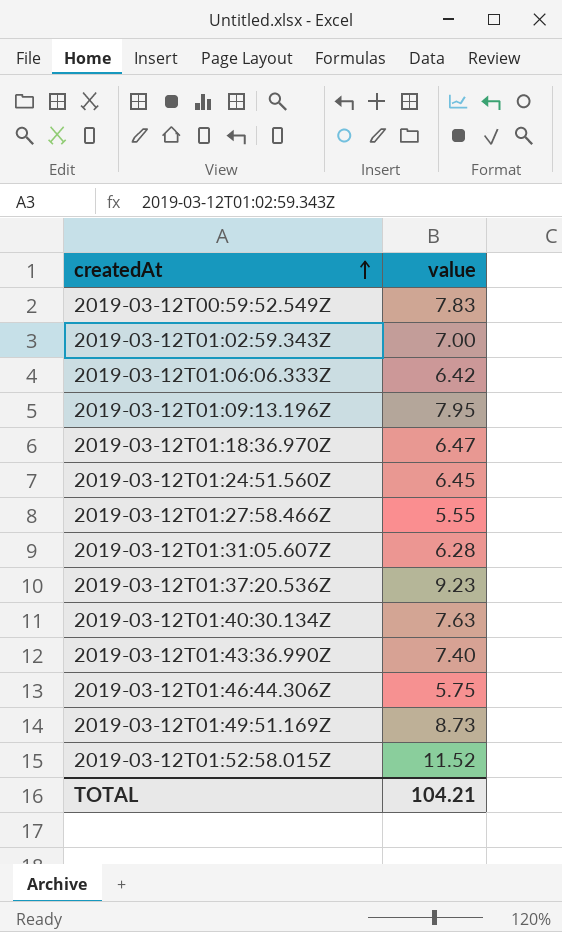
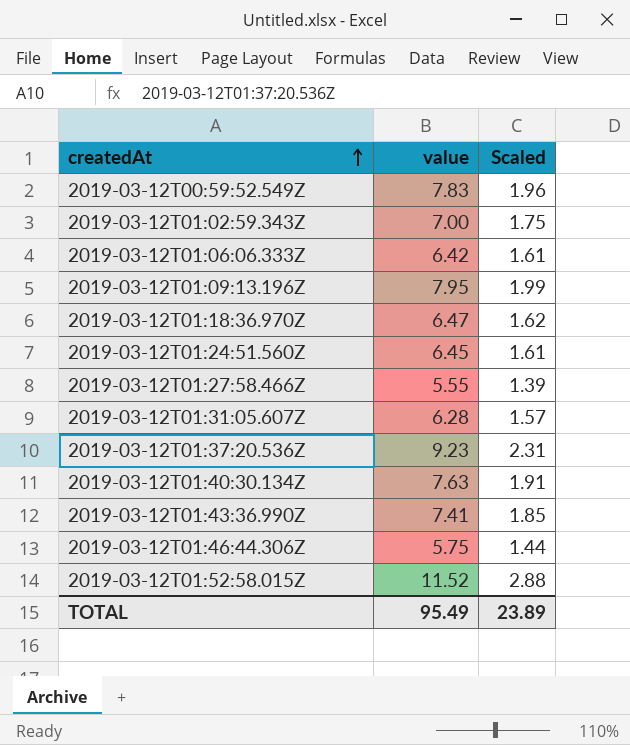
column Scaled | formula: none -> [value] * 0.25
row 2019-03-12T01:49:51.169Z: 8.73 -> none
2019-03-12T01:43:36.990Z | value: 7.40 -> 7.41
TOTAL | value: 104.21 -> 95.49

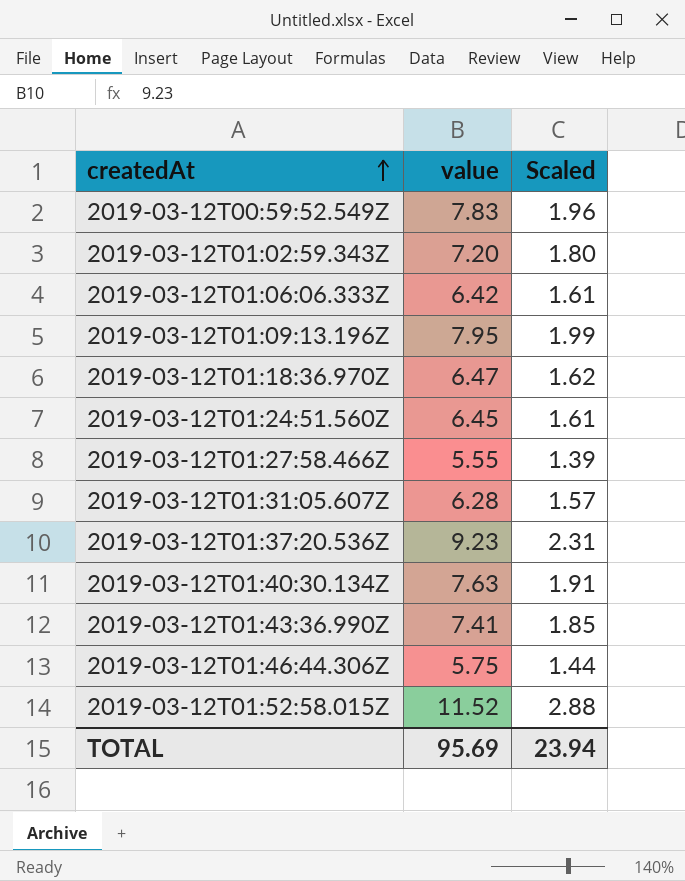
2019-03-12T01:02:59.343Z | value: 7.00 -> 7.20
2019-03-12T01:02:59.343Z | Scaled: 1.75 -> 1.80
TOTAL | value: 95.49 -> 95.69
TOTAL | Scaled: 23.89 -> 23.94

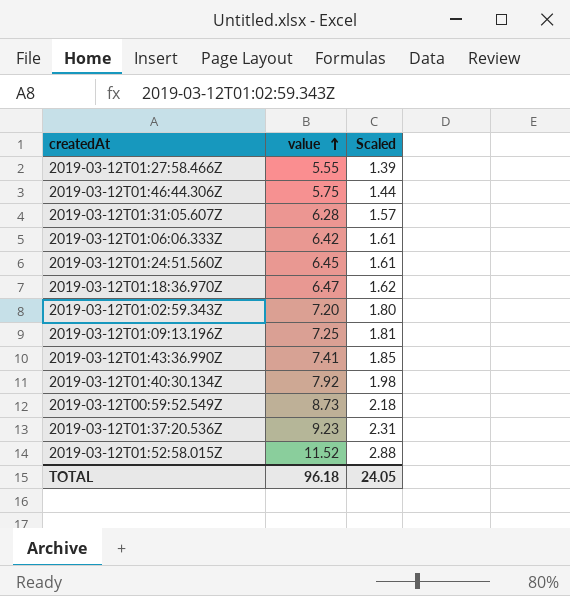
row order: createdAt ascending -> value ascending
2019-03-12T01:09:13.196Z | value: 7.95 -> 7.25
2019-03-12T01:09:13.196Z | Scaled: 1.99 -> 1.81
2019-03-12T01:40:30.134Z | value: 7.63 -> 7.92
2019-03-12T01:40:30.134Z | Scaled: 1.91 -> 1.98
2019-03-12T00:59:52.549Z | value: 7.83 -> 8.73
2019-03-12T00:59:52.549Z | Scaled: 1.96 -> 2.18
TOTAL | value: 95.69 -> 96.18
TOTAL | Scaled: 23.94 -> 24.05

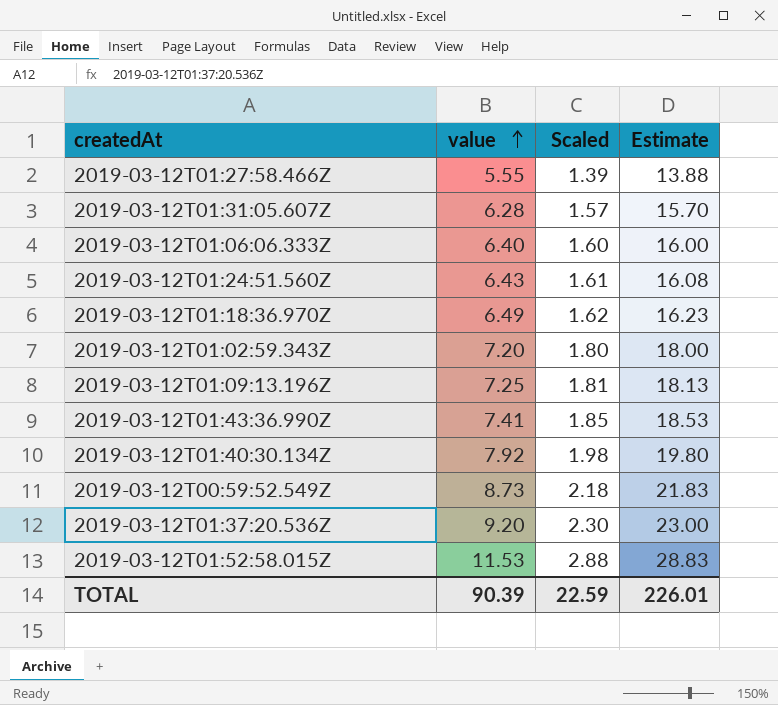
column Estimate | formula: none -> [value] * 2.5
row 2019-03-12T01:46:44.306Z: 5.75 | 1.44 -> none
2019-03-12T01:06:06.333Z | value: 6.42 -> 6.40
2019-03-12T01:06:06.333Z | Scaled: 1.61 -> 1.60
2019-03-12T01:24:51.560Z | value: 6.45 -> 6.43
2019-03-12T01:18:36.970Z | value: 6.47 -> 6.49
2019-03-12T01:37:20.536Z | value: 9.23 -> 9.20
2019-03-12T01:37:20.536Z | Scaled: 2.31 -> 2.30
2019-03-12T01:52:58.015Z | value: 11.52 -> 11.53
TOTAL | value: 96.18 -> 90.39
TOTAL | Scaled: 24.05 -> 22.59

